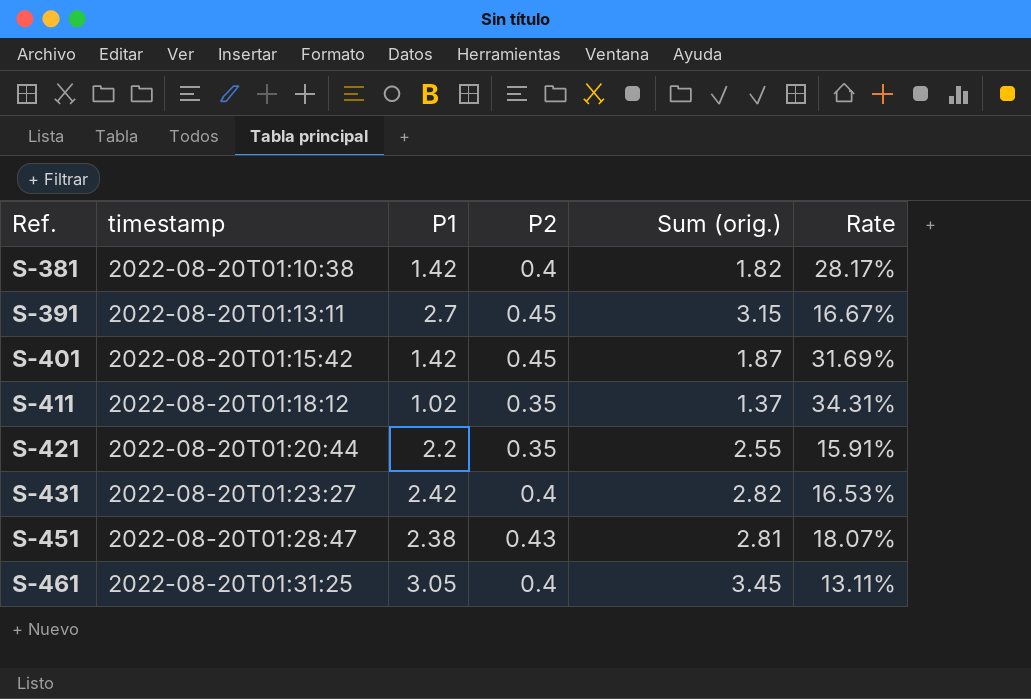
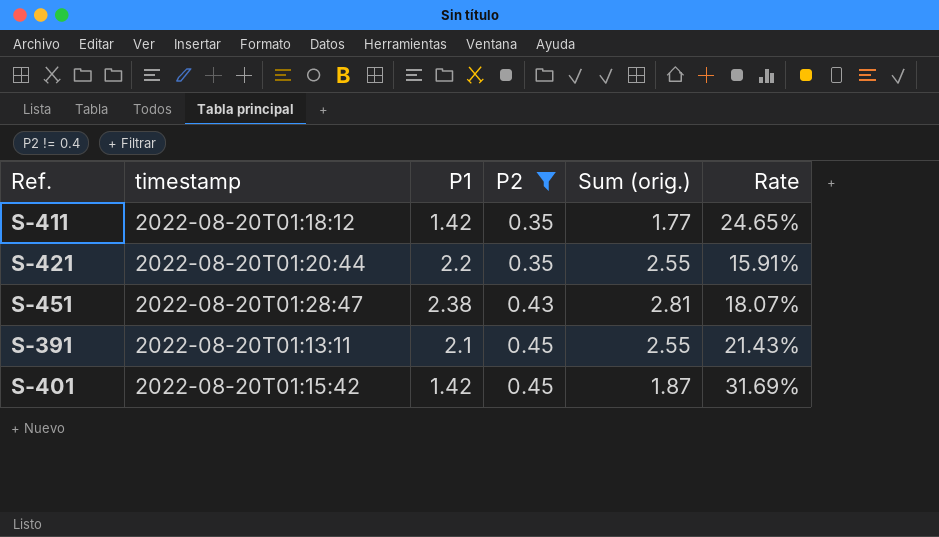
filter: none -> P2 != 0.4
row order: Ref. ascending -> P2 ascending
S-411 | P1: 1.02 -> 1.42
S-411 | Sum (orig.): 1.37 -> 1.77
S-411 | Rate: 34.31% -> 24.65%
S-391 | P1: 2.7 -> 2.1
S-391 | Sum (orig.): 3.15 -> 2.55
S-391 | Rate: 16.67% -> 21.43%

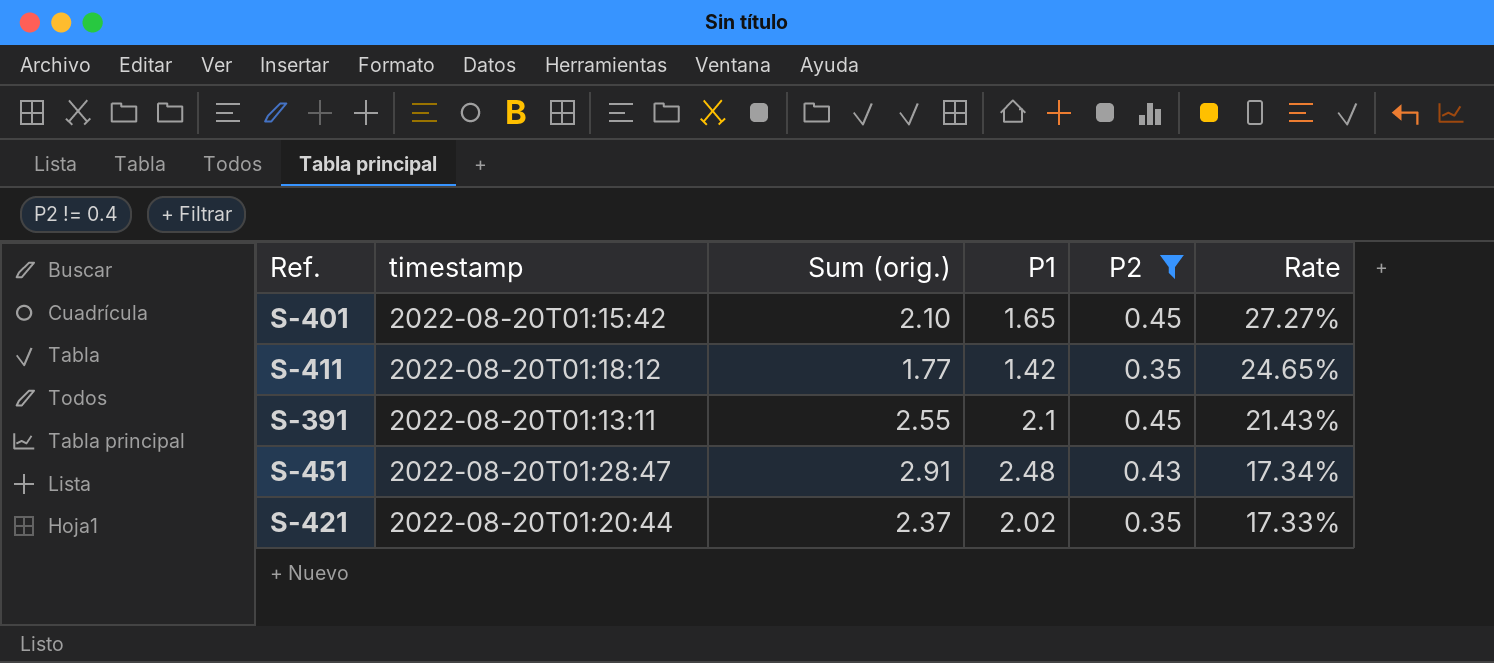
row order: P2 ascending -> Rate descending
column Sum (orig.) | position: 5 -> 3
S-401 | Sum (orig.): 1.87 -> 2.10
S-401 | P1: 1.42 -> 1.65
S-401 | Rate: 31.69% -> 27.27%
S-451 | Sum (orig.): 2.81 -> 2.91
S-451 | P1: 2.38 -> 2.48
S-451 | Rate: 18.07% -> 17.34%
S-421 | Sum (orig.): 2.55 -> 2.37
S-421 | P1: 2.2 -> 2.02
S-421 | Rate: 15.91% -> 17.33%

